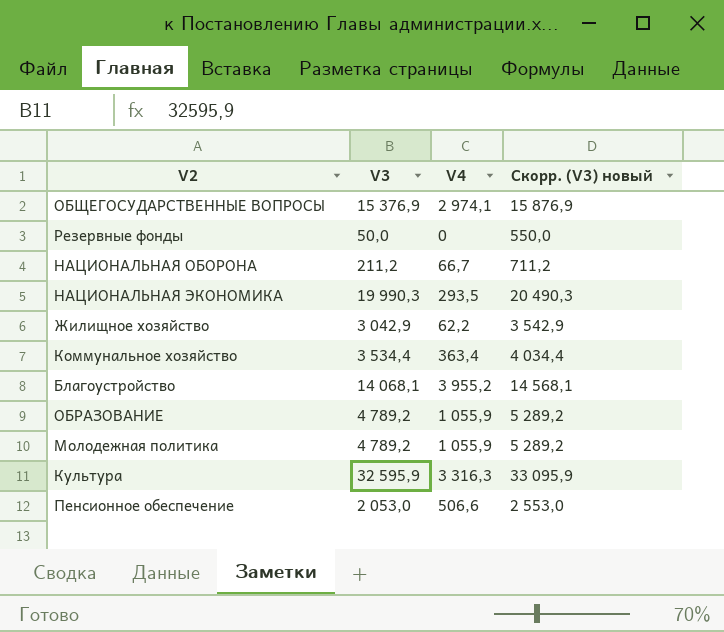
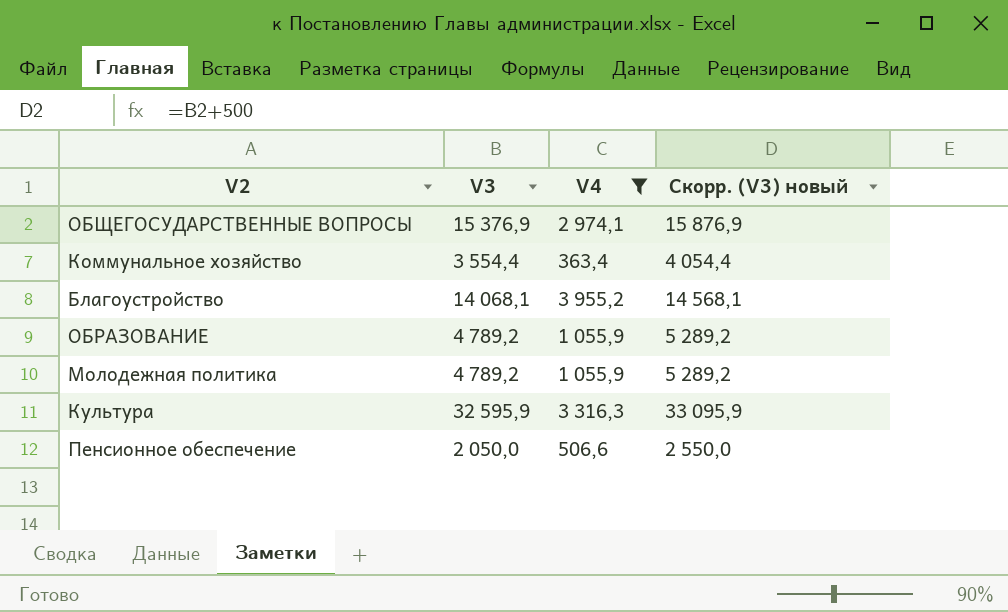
filter: none -> V4 >= 363,4
Коммунальное хозяйство | V3: 3 534,4 -> 3 554,4
Коммунальное хозяйство | Скорр. (V3) новый: 4 034,4 -> 4 054,4
Пенсионное обеспечение | V3: 2 053,0 -> 2 050,0
Пенсионное обеспечение | Скорр. (V3) новый: 2 553,0 -> 2 550,0

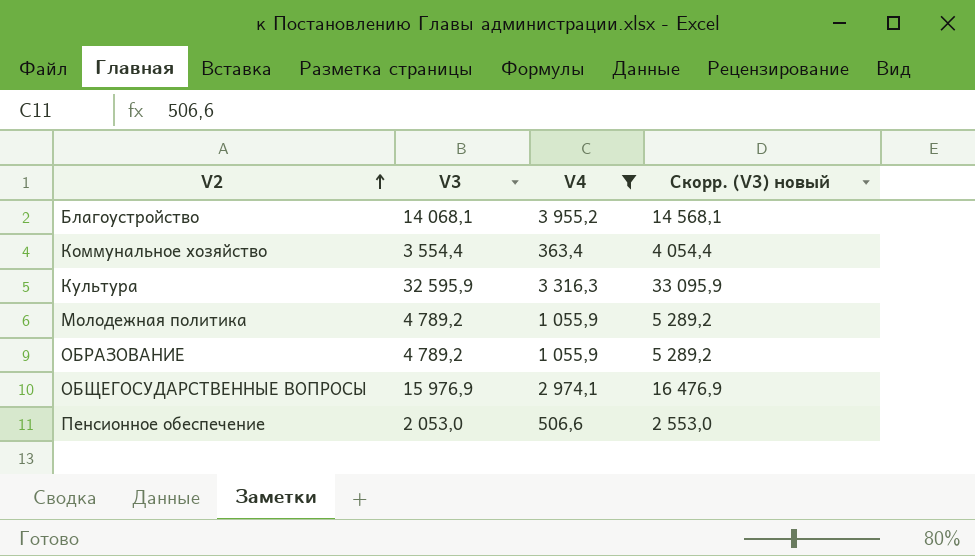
row order: none -> V2 ascending
ОБЩЕГОСУДАРСТВЕННЫЕ ВОПРОСЫ | V3: 15 376,9 -> 15 976,9
ОБЩЕГОСУДАРСТВЕННЫЕ ВОПРОСЫ | Скорр. (V3) новый: 15 876,9 -> 16 476,9
Пенсионное обеспечение | V3: 2 050,0 -> 2 053,0
Пенсионное обеспечение | Скорр. (V3) новый: 2 550,0 -> 2 553,0

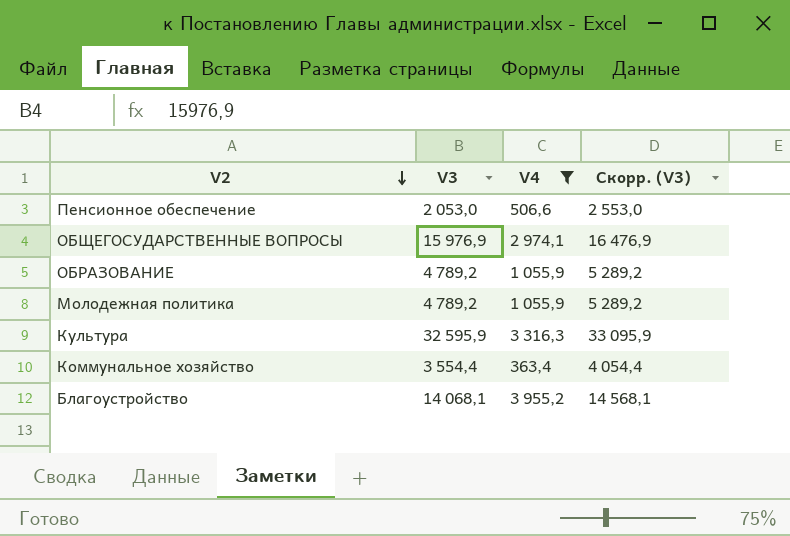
row order: V2 ascending -> V2 descending
column name: Скорр. (V3) новый -> Скорр. (V3)

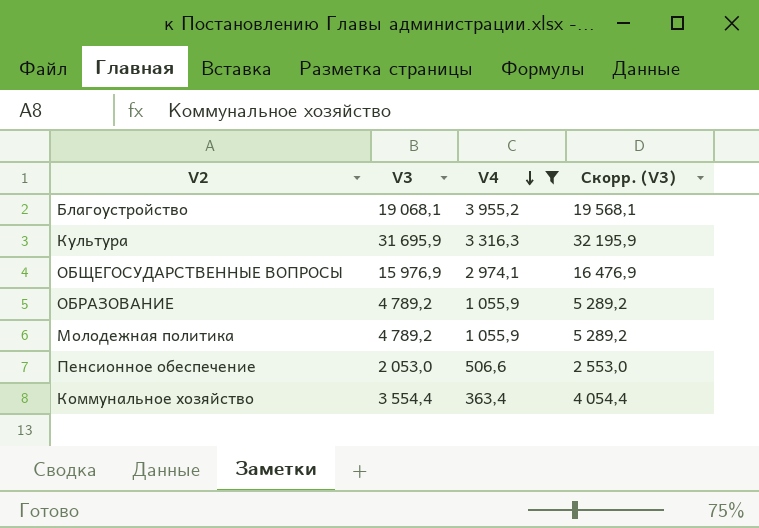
row order: V2 descending -> V4 descending
Благоустройство | V3: 14 068,1 -> 19 068,1
Благоустройство | Скорр. (V3): 14 568,1 -> 19 568,1
Культура | V3: 32 595,9 -> 31 695,9
Культура | Скорр. (V3): 33 095,9 -> 32 195,9

